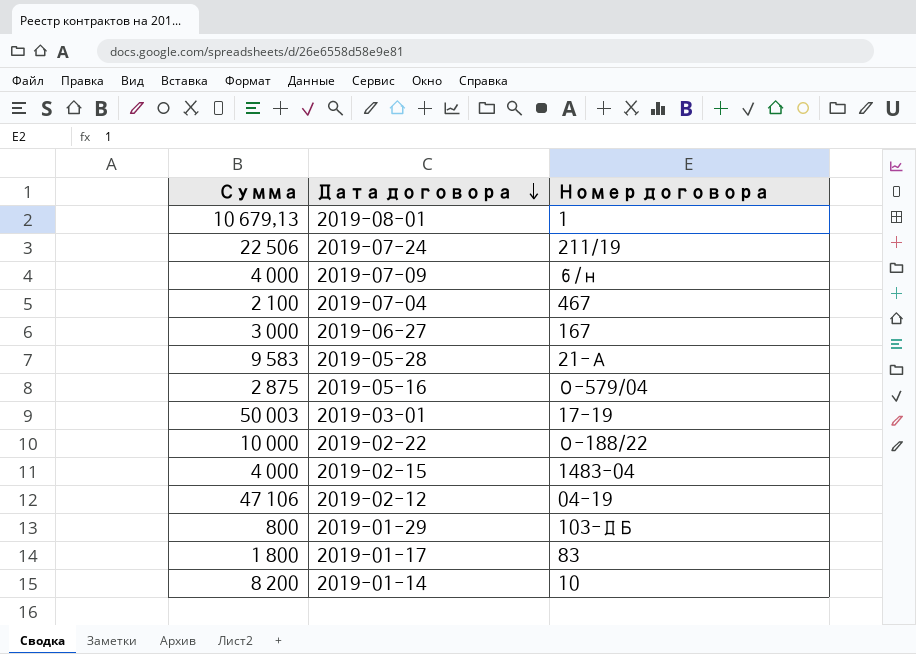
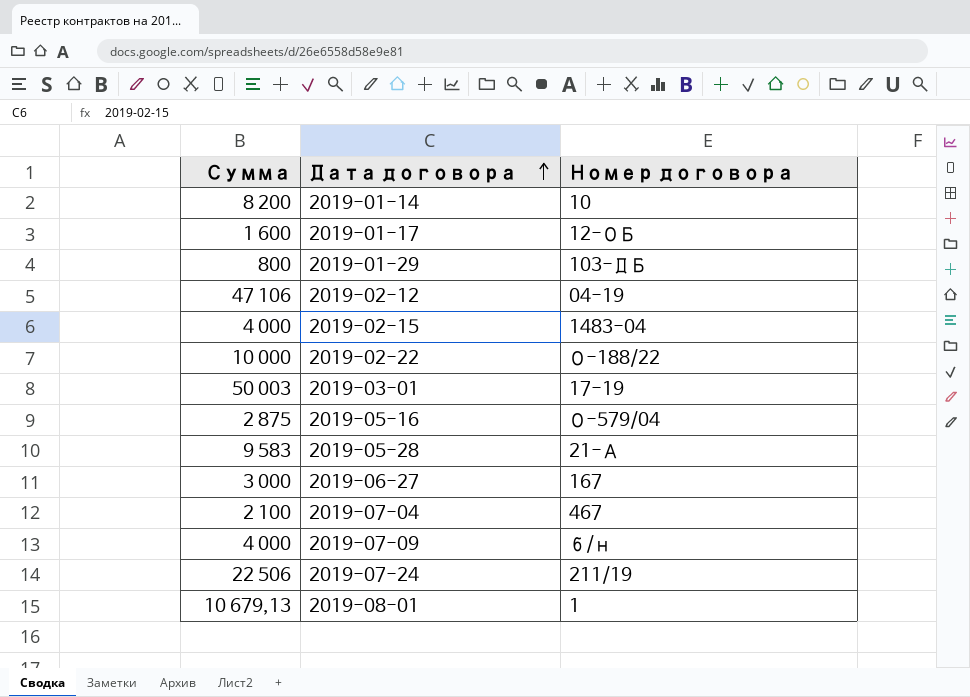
row order: Дата договора descending -> Дата договора ascending
2019-01-17 | Сумма: 1 800 -> 1 600
2019-01-17 | Номер договора: 83 -> 12-ОБ

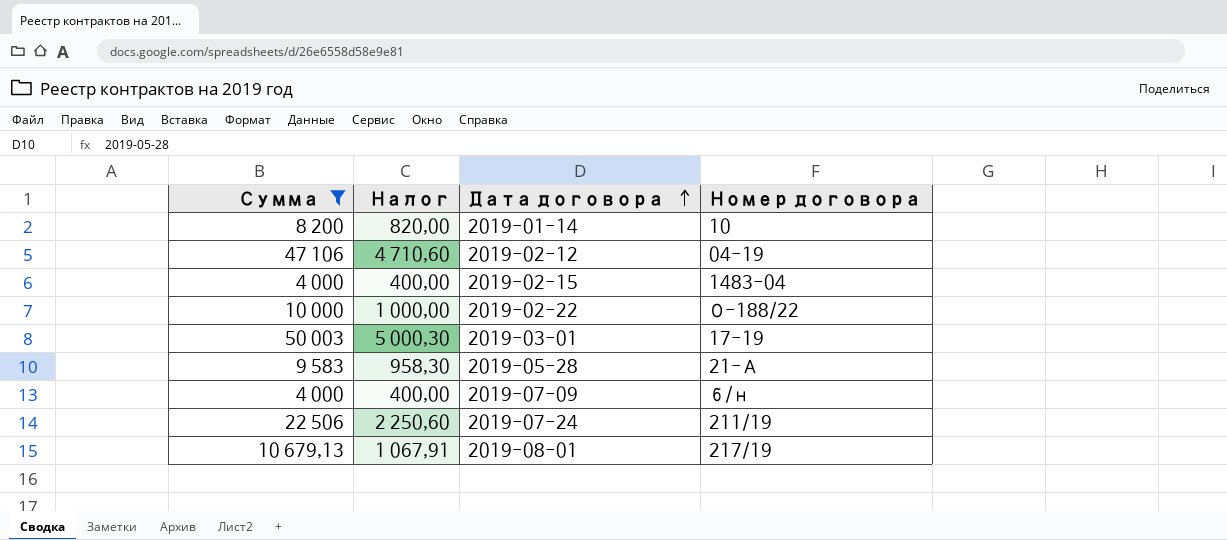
filter: none -> Сумма >= 4 000
column Налог | formula: none -> [Сумма] * 0,1
2019-08-01 | Номер договора: 1 -> 217/19

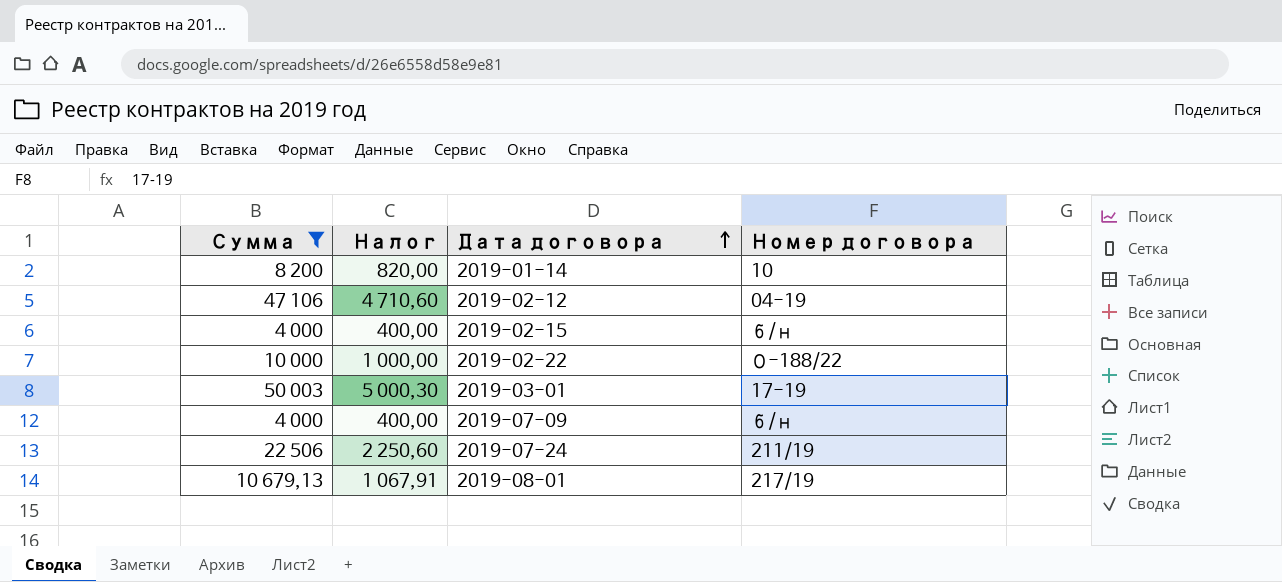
row 2019-05-28: 9 583 | 958,30 | 21-А -> none
2019-02-15 | Номер договора: 1483-04 -> б/н

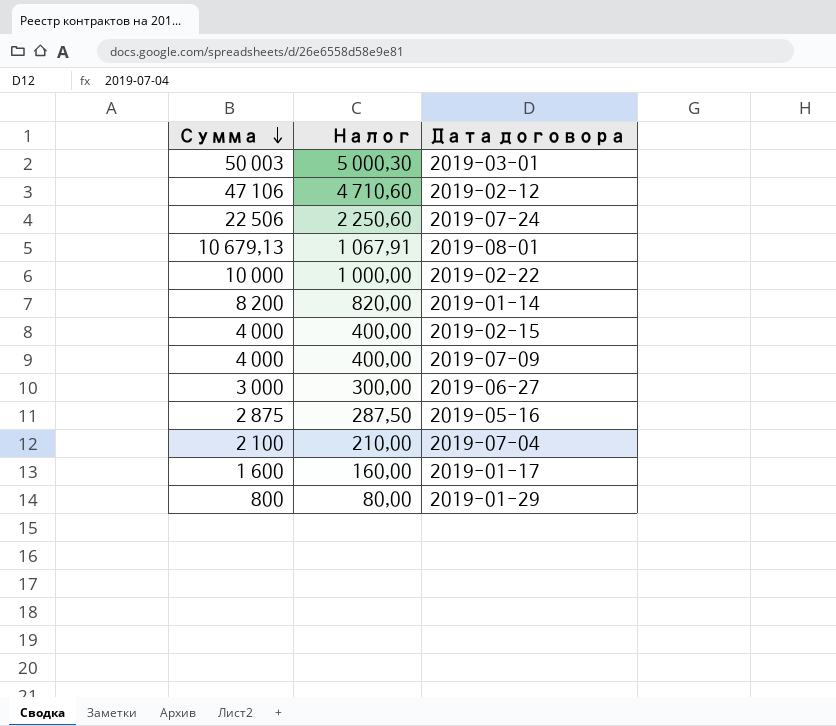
filter: Сумма >= 4 000 -> none
row order: Дата договора ascending -> Сумма descending
column Номер договора | position: 4 -> none

